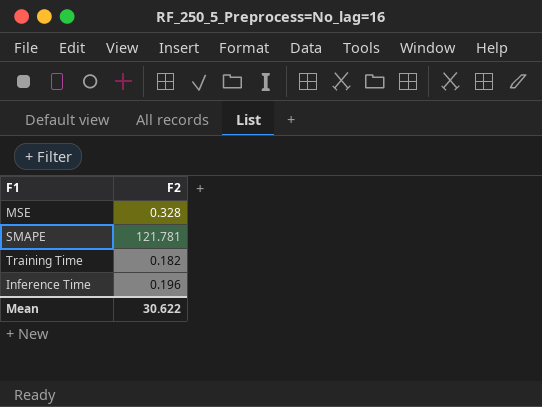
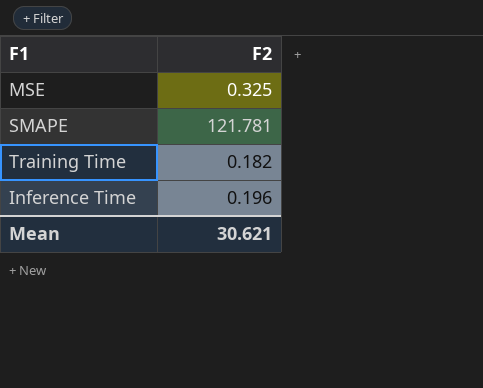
MSE | F2: 0.328 -> 0.325
Mean | F2: 30.622 -> 30.621

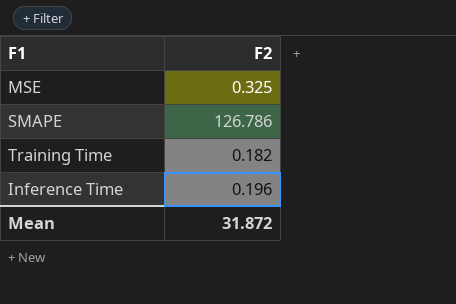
SMAPE | F2: 121.781 -> 126.786
Mean | F2: 30.621 -> 31.872

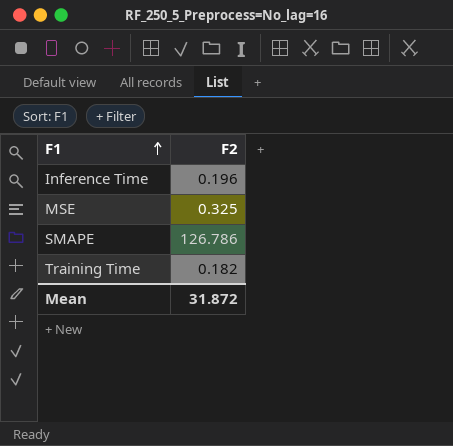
row order: none -> F1 ascending

